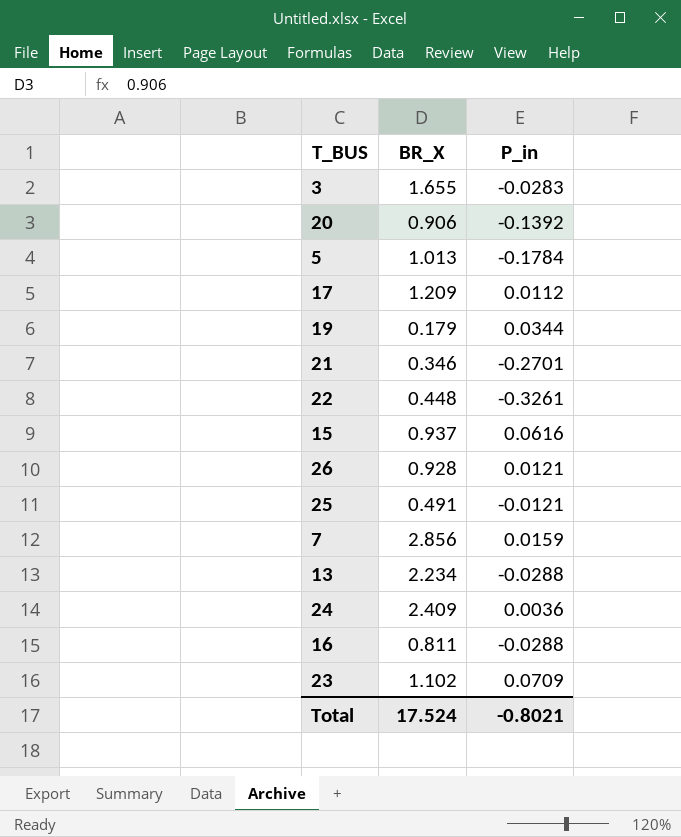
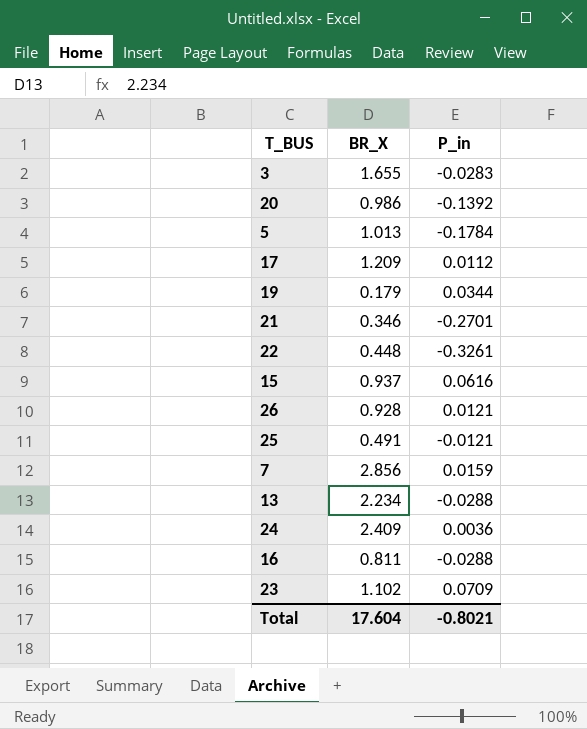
20 | BR_X: 0.906 -> 0.986
Total | BR_X: 17.524 -> 17.604

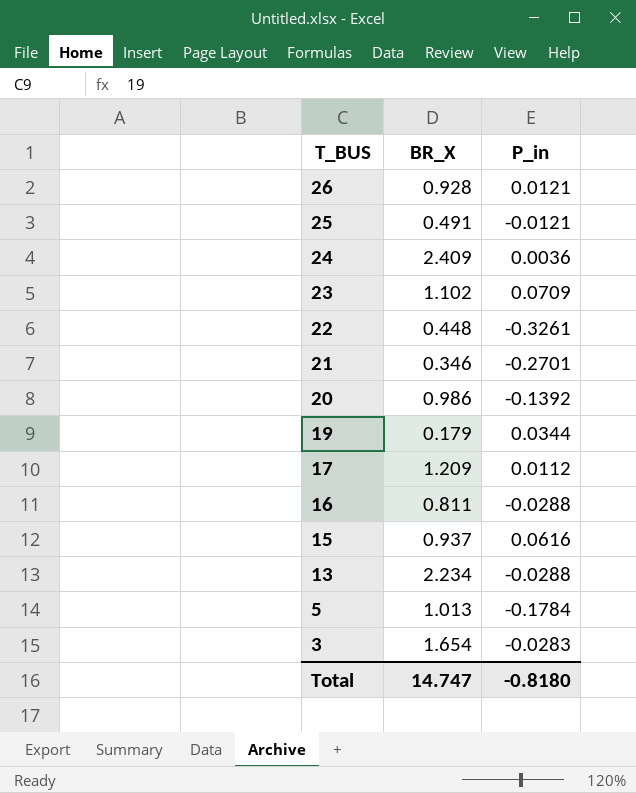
row order: none -> T_BUS descending
row 7: 2.856 | 0.0159 -> none
3 | BR_X: 1.655 -> 1.654
Total | BR_X: 17.604 -> 14.747
Total | P_in: -0.8021 -> -0.8180

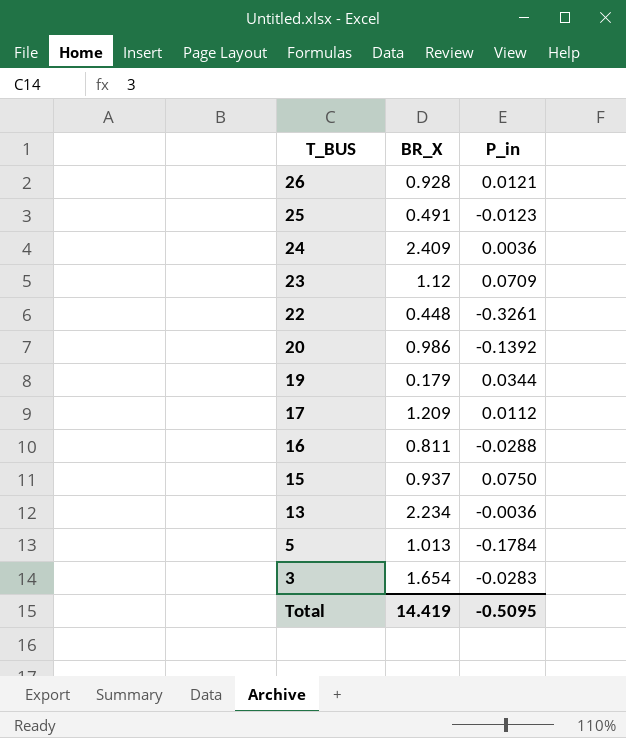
row 21: 0.346 | -0.2701 -> none
25 | P_in: -0.0121 -> -0.0123
23 | BR_X: 1.102 -> 1.12
15 | P_in: 0.0616 -> 0.0750
13 | P_in: -0.0288 -> -0.0036
Total | BR_X: 14.747 -> 14.419
Total | P_in: -0.8180 -> -0.5095

